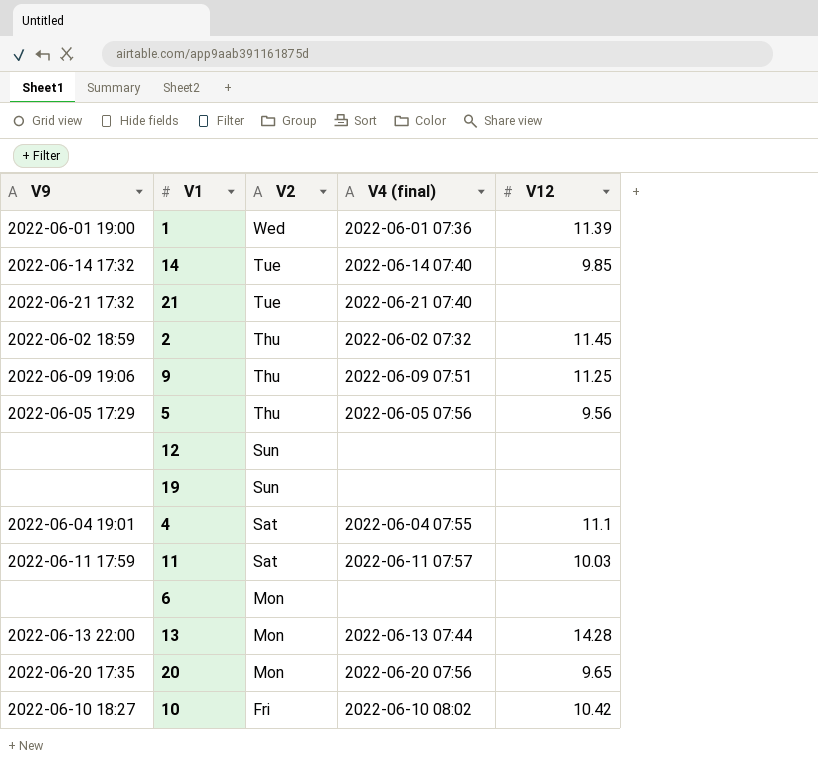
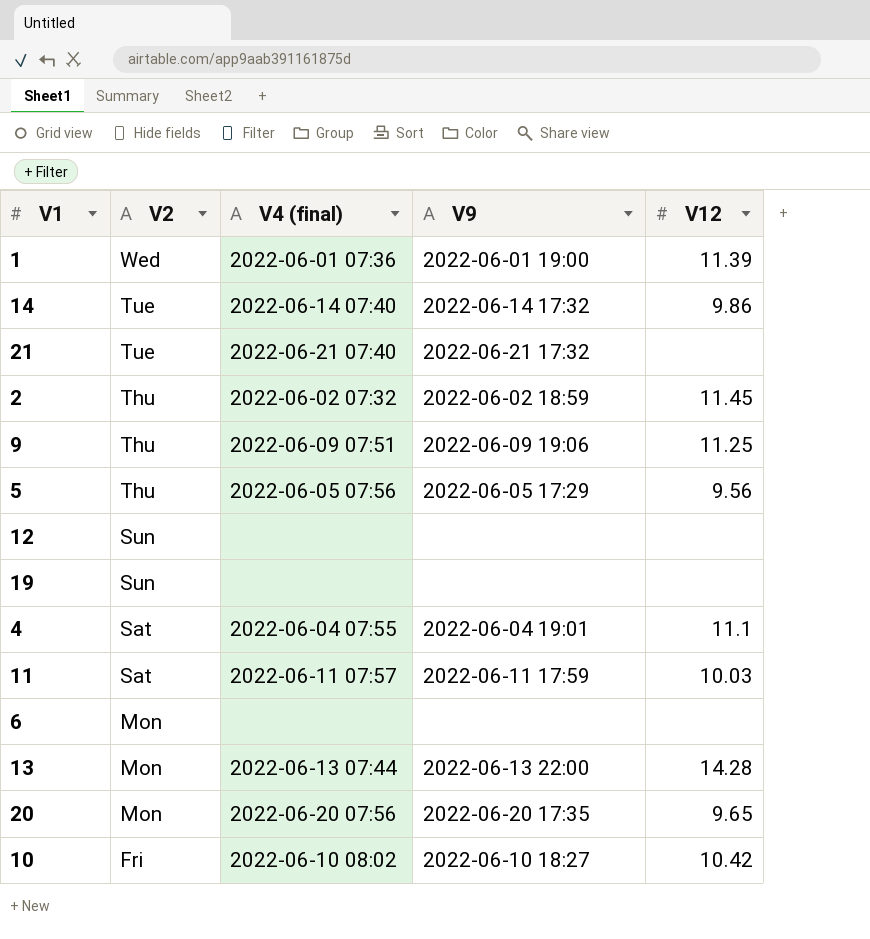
column V9 | position: 1 -> 4
14 | V12: 9.85 -> 9.86

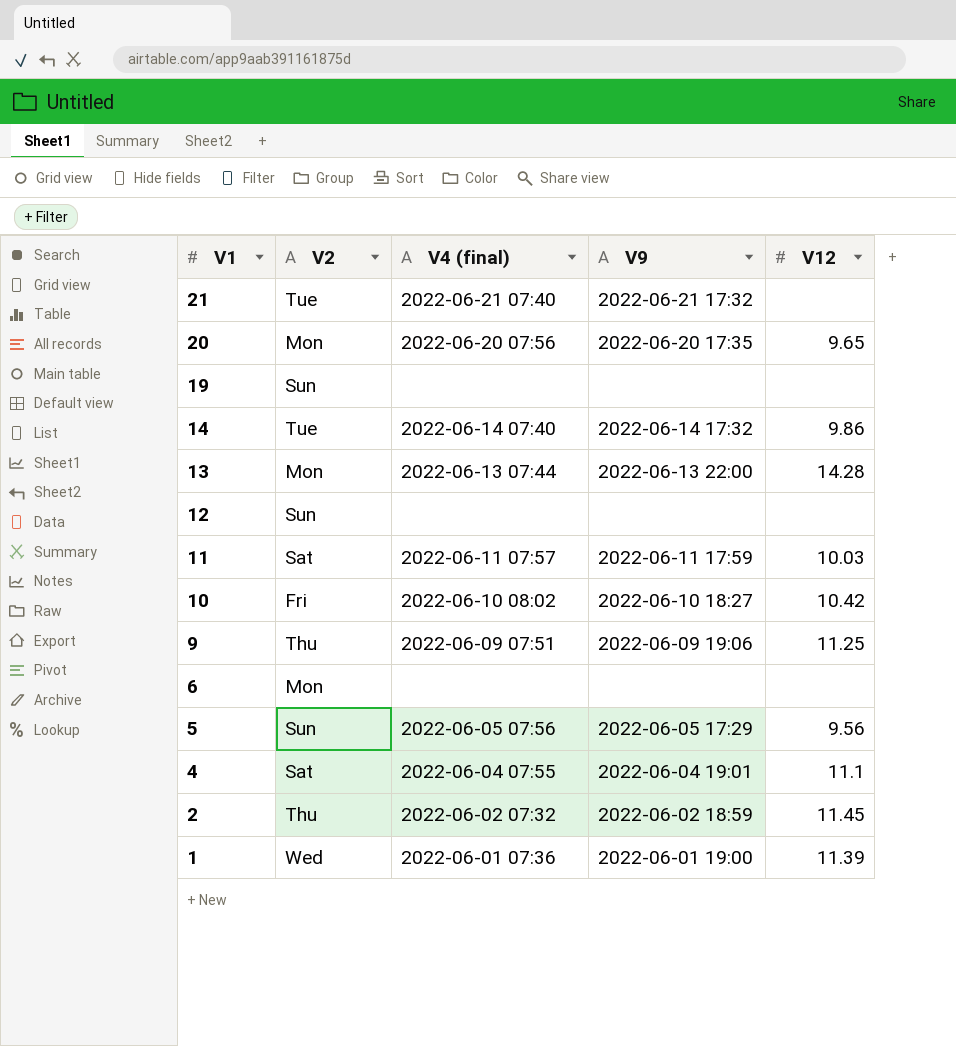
row order: V2 descending -> V1 descending
5 | V2: Thu -> Sun

